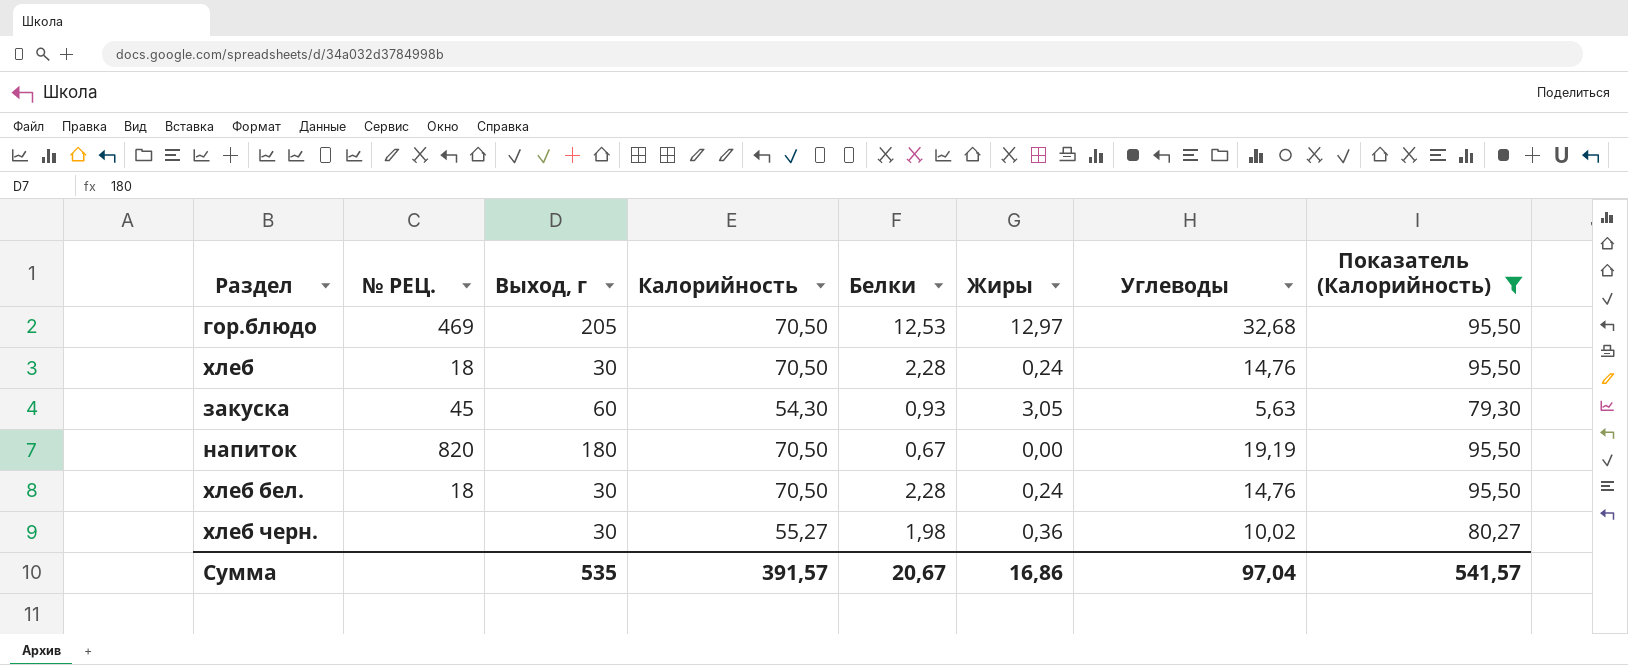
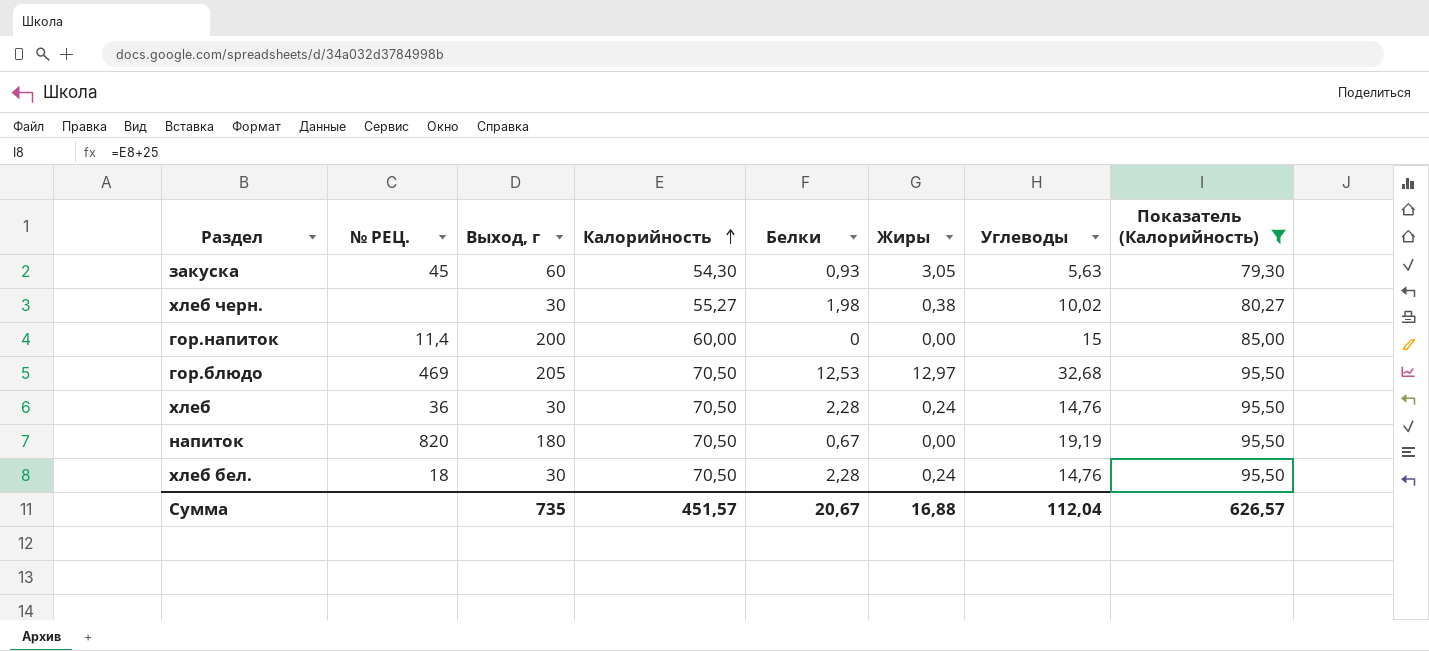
row order: none -> Калорийность ascending
хлеб черн. | Жиры: 0,36 -> 0,38
row гор.напиток: none -> 11,4 | 200 | 60,00 | 0 | 0,00 | 15 | 85,00
хлеб | № РЕЦ.: 18 -> 36
Сумма | Выход, г: 535 -> 735
Сумма | Калорийность: 391,57 -> 451,57
Сумма | Жиры: 16,86 -> 16,88
Сумма | Углеводы: 97,04 -> 112,04
Сумма | Показатель (Калорийность): 541,57 -> 626,57

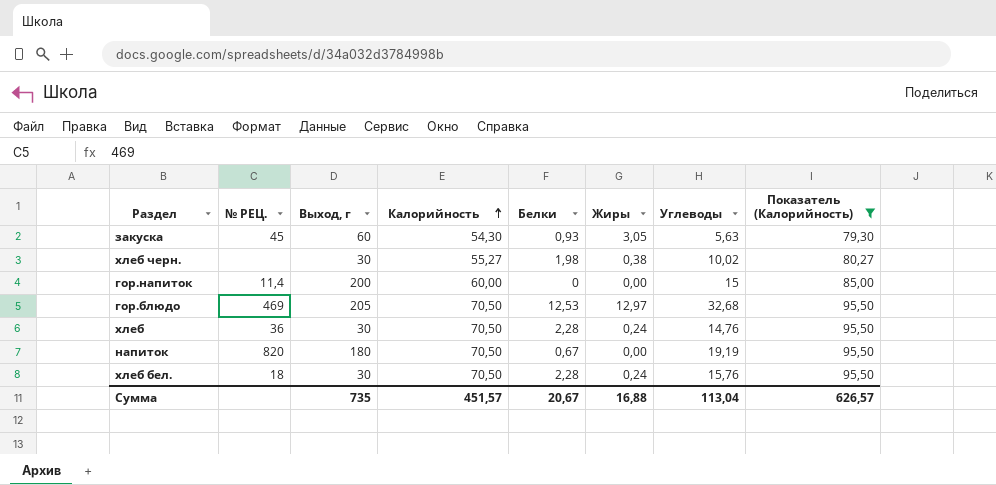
хлеб бел. | Углеводы: 14,76 -> 15,76
Сумма | Углеводы: 112,04 -> 113,04

